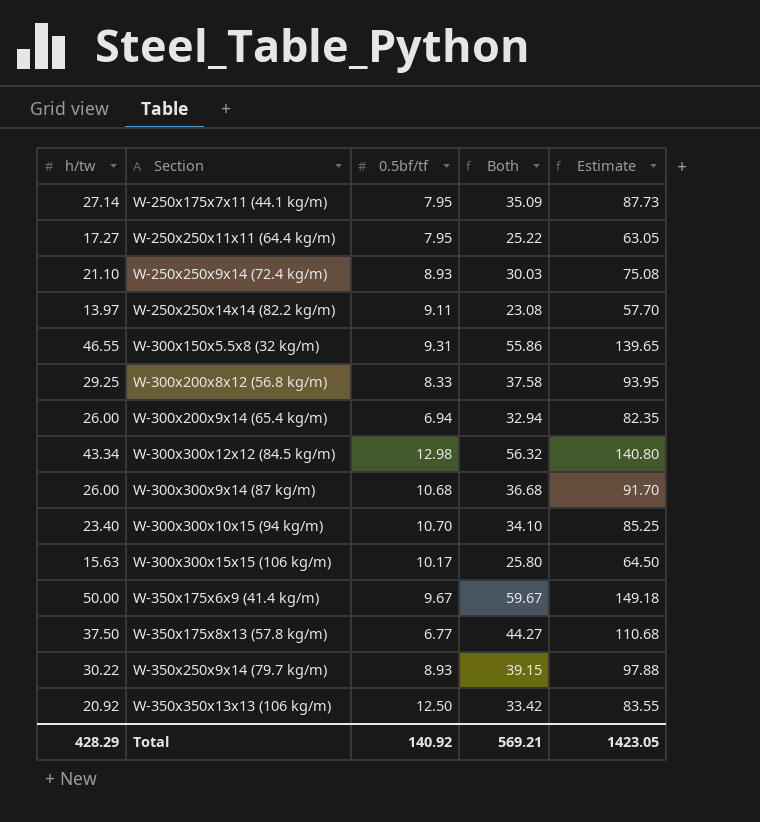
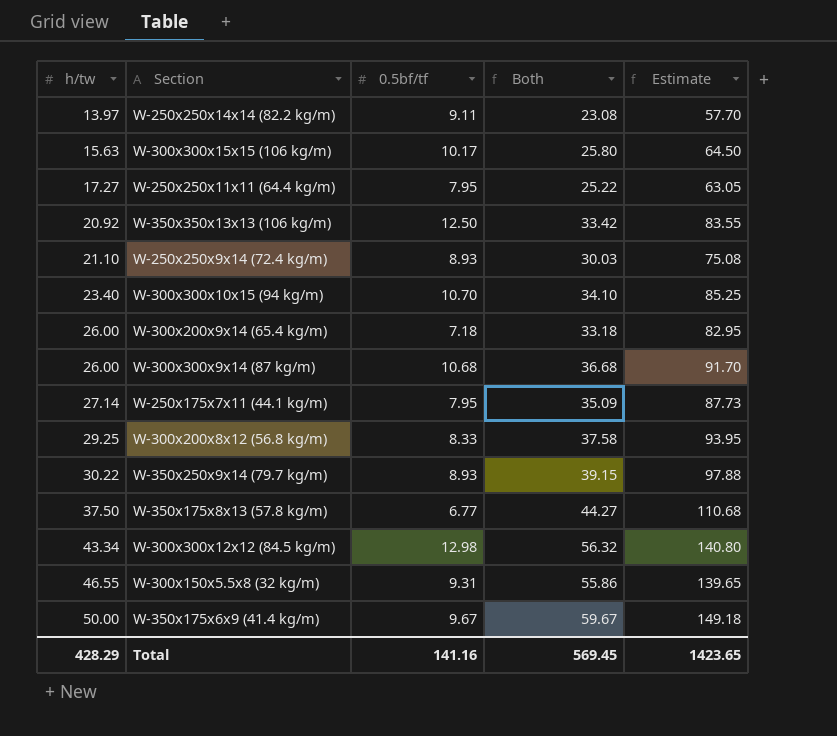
row order: none -> h/tw ascending
W-300x200x9x14 (65.4 kg/m) | 0.5bf/tf: 6.94 -> 7.18
W-300x200x9x14 (65.4 kg/m) | Both: 32.94 -> 33.18
W-300x200x9x14 (65.4 kg/m) | Estimate: 82.35 -> 82.95
Total | 0.5bf/tf: 140.92 -> 141.16
Total | Both: 569.21 -> 569.45
Total | Estimate: 1423.05 -> 1423.65

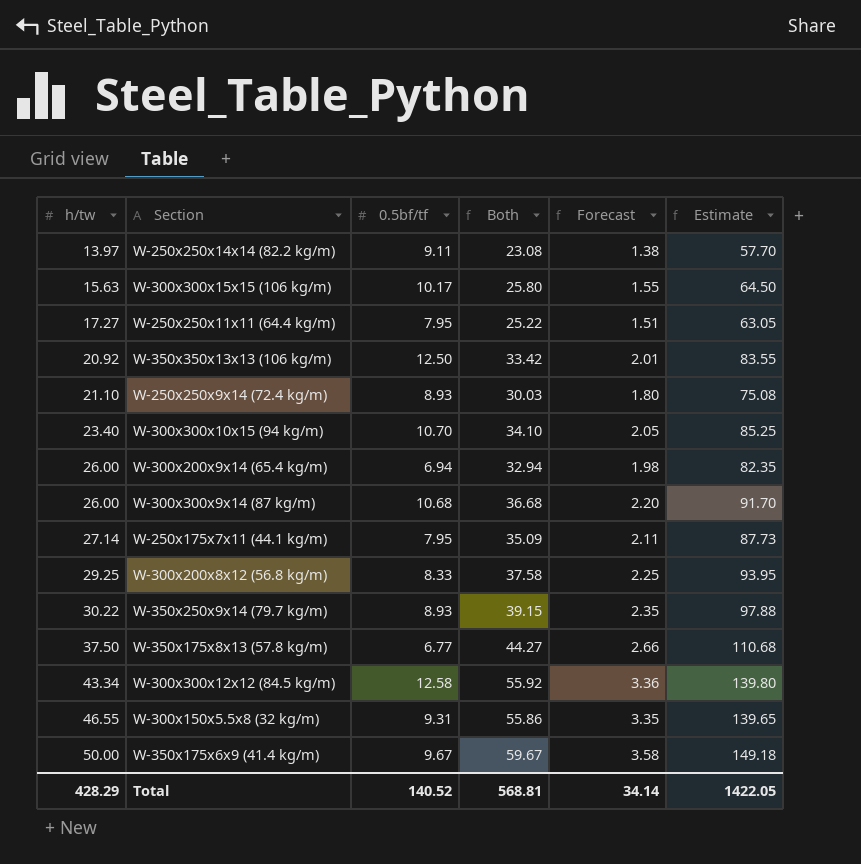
column Forecast | formula: none -> [Both] * 0.06
W-300x200x9x14 (65.4 kg/m) | 0.5bf/tf: 7.18 -> 6.94
W-300x200x9x14 (65.4 kg/m) | Both: 33.18 -> 32.94
W-300x200x9x14 (65.4 kg/m) | Estimate: 82.95 -> 82.35
W-300x300x12x12 (84.5 kg/m) | 0.5bf/tf: 12.98 -> 12.58
W-300x300x12x12 (84.5 kg/m) | Both: 56.32 -> 55.92
W-300x300x12x12 (84.5 kg/m) | Estimate: 140.80 -> 139.80
Total | 0.5bf/tf: 141.16 -> 140.52
Total | Both: 569.45 -> 568.81
Total | Estimate: 1423.65 -> 1422.05

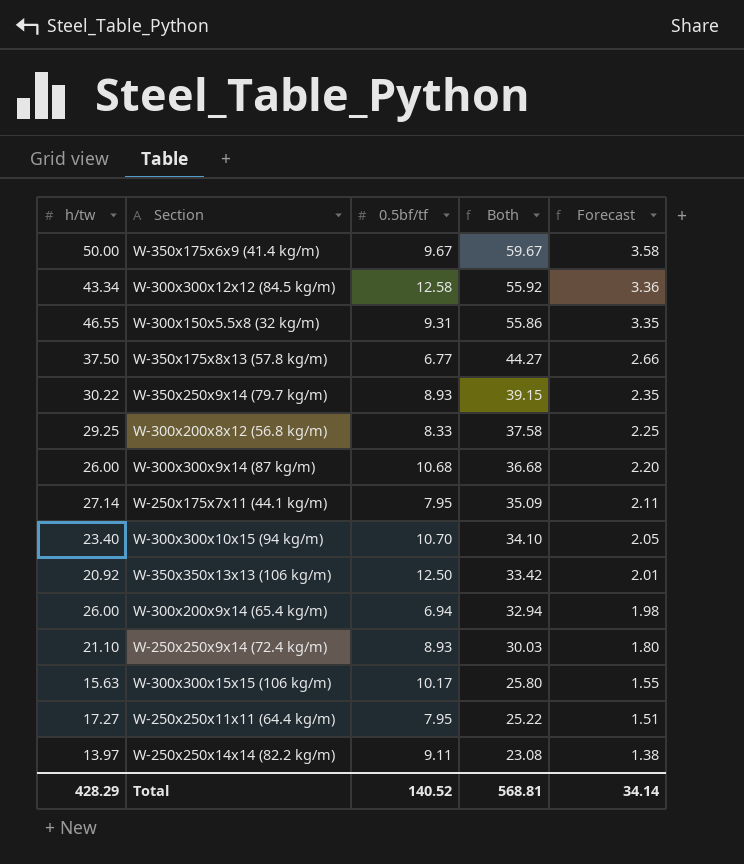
row order: h/tw ascending -> Both descending
column Estimate | formula: [Both] * 2.5 -> none

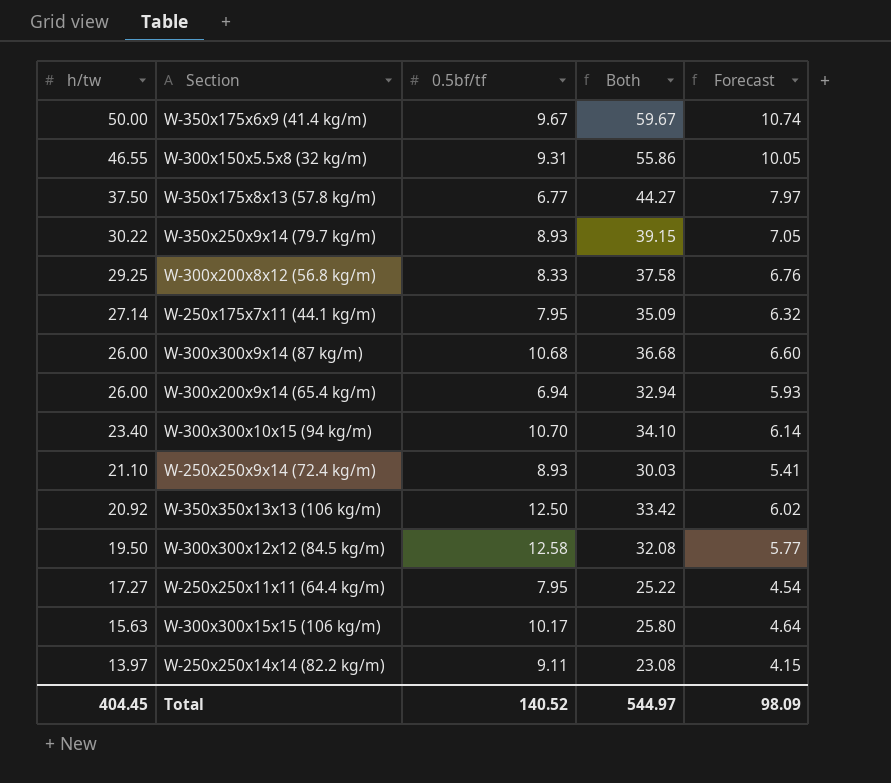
row order: Both descending -> h/tw descending
column Forecast | formula: [Both] * 0.06 -> [Both] * 0.18
W-300x300x12x12 (84.5 kg/m) | h/tw: 43.34 -> 19.50
W-300x300x12x12 (84.5 kg/m) | Both: 55.92 -> 32.08
Total | h/tw: 428.29 -> 404.45
Total | Both: 568.81 -> 544.97
Total | Forecast: 34.14 -> 98.09

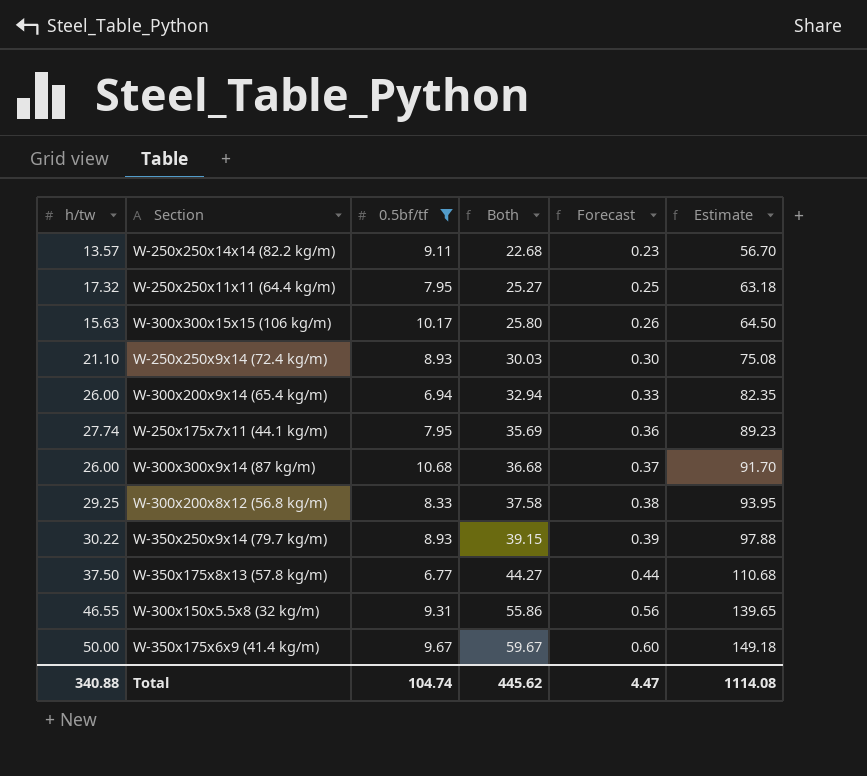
filter: none -> 0.5bf/tf <= 10.68
row order: h/tw descending -> Both ascending
column Forecast | formula: [Both] * 0.18 -> [Both] * 0.01
column Estimate | formula: none -> [Both] * 2.5
W-250x250x14x14 (82.2 kg/m) | h/tw: 13.97 -> 13.57
W-250x250x14x14 (82.2 kg/m) | Both: 23.08 -> 22.68
W-250x250x11x11 (64.4 kg/m) | h/tw: 17.27 -> 17.32
W-250x250x11x11 (64.4 kg/m) | Both: 25.22 -> 25.27
W-250x175x7x11 (44.1 kg/m) | h/tw: 27.14 -> 27.74
W-250x175x7x11 (44.1 kg/m) | Both: 35.09 -> 35.69
Total | h/tw: 404.45 -> 340.88
Total | 0.5bf/tf: 140.52 -> 104.74
Total | Both: 544.97 -> 445.62
Total | Forecast: 98.09 -> 4.47

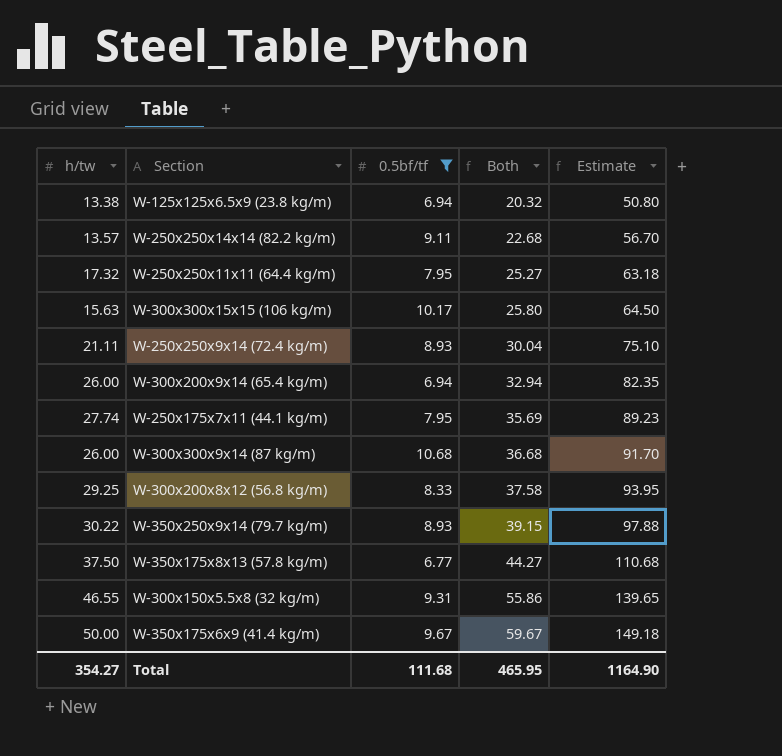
column Forecast | formula: [Both] * 0.01 -> none
row W-125x125x6.5x9 (23.8 kg/m): none -> 13.38 | 6.94 | 20.32 | 50.80
W-250x250x9x14 (72.4 kg/m) | h/tw: 21.10 -> 21.11
W-250x250x9x14 (72.4 kg/m) | Both: 30.03 -> 30.04
W-250x250x9x14 (72.4 kg/m) | Estimate: 75.08 -> 75.10
Total | h/tw: 340.88 -> 354.27
Total | 0.5bf/tf: 104.74 -> 111.68
Total | Both: 445.62 -> 465.95
Total | Estimate: 1114.08 -> 1164.90

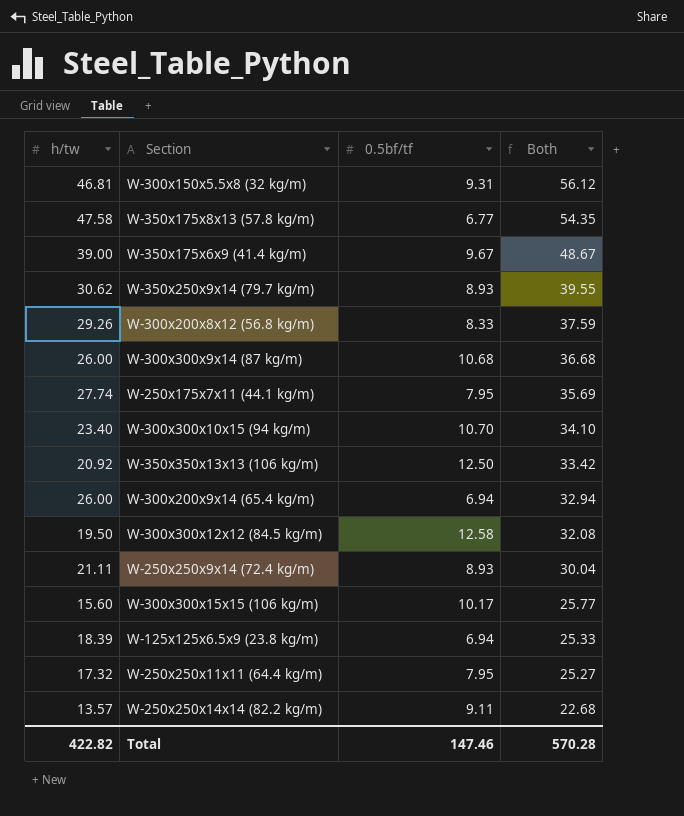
filter: 0.5bf/tf <= 10.68 -> none
row order: Both ascending -> Both descending
column Estimate | formula: [Both] * 2.5 -> none
W-300x150x5.5x8 (32 kg/m) | h/tw: 46.55 -> 46.81
W-300x150x5.5x8 (32 kg/m) | Both: 55.86 -> 56.12
W-350x175x8x13 (57.8 kg/m) | h/tw: 37.50 -> 47.58
W-350x175x8x13 (57.8 kg/m) | Both: 44.27 -> 54.35
W-350x175x6x9 (41.4 kg/m) | h/tw: 50.00 -> 39.00
W-350x175x6x9 (41.4 kg/m) | Both: 59.67 -> 48.67
W-350x250x9x14 (79.7 kg/m) | h/tw: 30.22 -> 30.62
W-350x250x9x14 (79.7 kg/m) | Both: 39.15 -> 39.55
W-300x200x8x12 (56.8 kg/m) | h/tw: 29.25 -> 29.26
W-300x200x8x12 (56.8 kg/m) | Both: 37.58 -> 37.59
W-300x300x15x15 (106 kg/m) | h/tw: 15.63 -> 15.60
W-300x300x15x15 (106 kg/m) | Both: 25.80 -> 25.77
W-125x125x6.5x9 (23.8 kg/m) | h/tw: 13.38 -> 18.39
W-125x125x6.5x9 (23.8 kg/m) | Both: 20.32 -> 25.33
Total | h/tw: 354.27 -> 422.82
Total | 0.5bf/tf: 111.68 -> 147.46
Total | Both: 465.95 -> 570.28

